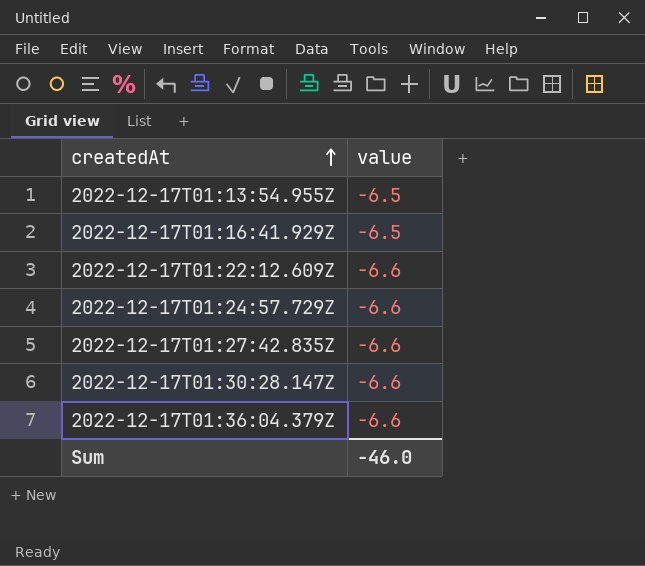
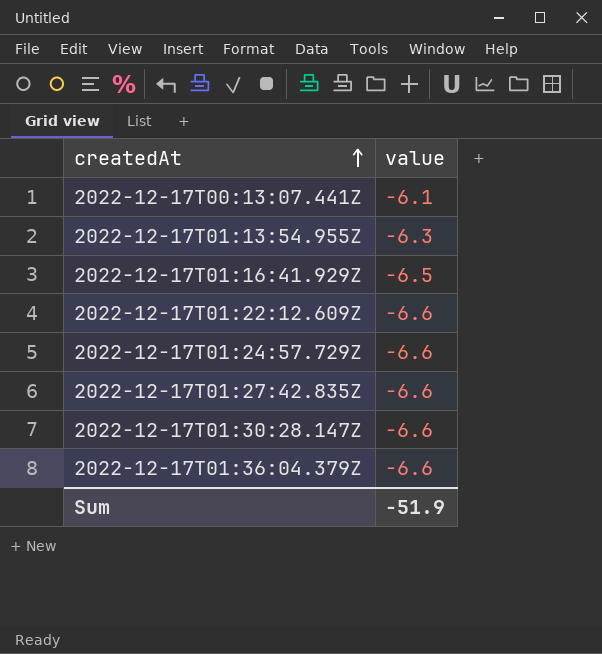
row 2022-12-17T00:13:07.441Z: none -> -6.1
2022-12-17T01:13:54.955Z | value: -6.5 -> -6.3
Sum | value: -46.0 -> -51.9

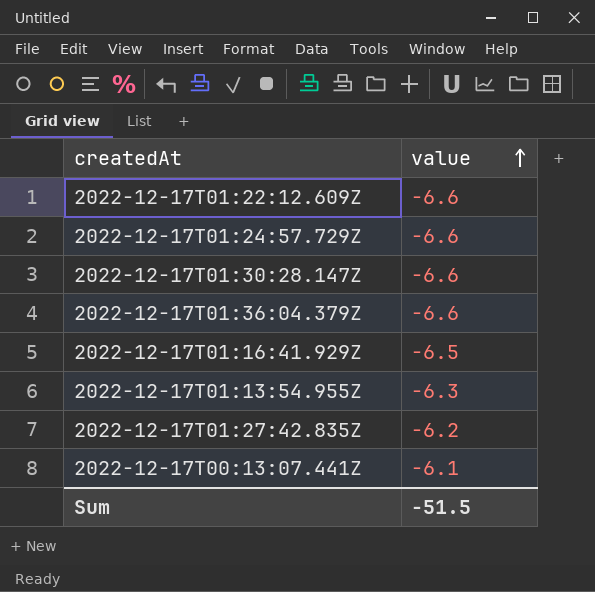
row order: createdAt ascending -> value ascending
2022-12-17T01:27:42.835Z | value: -6.6 -> -6.2
Sum | value: -51.9 -> -51.5

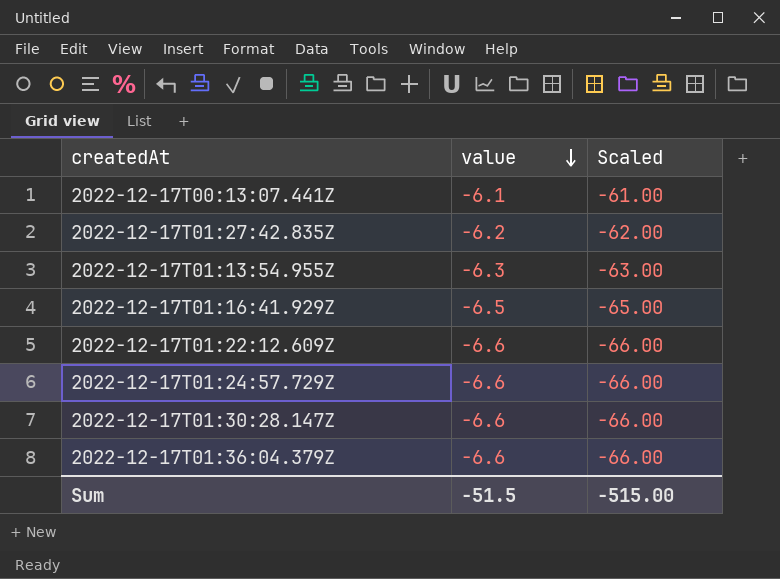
row order: value ascending -> value descending
column Scaled | formula: none -> [value] * 10

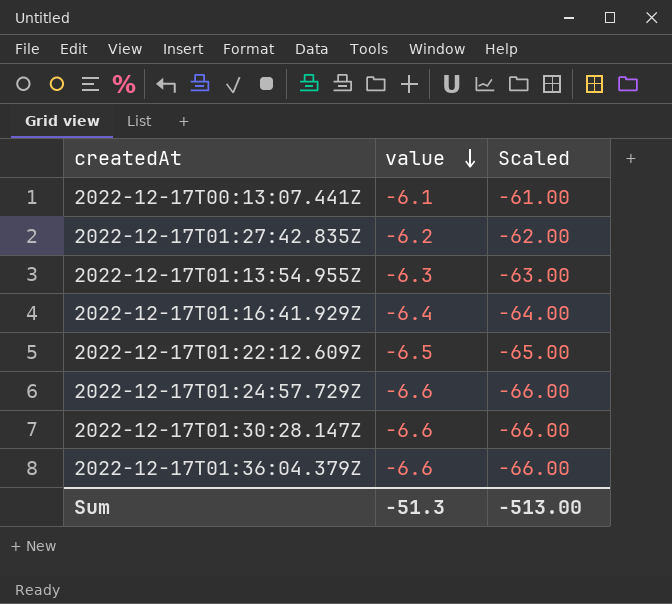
2022-12-17T01:16:41.929Z | value: -6.5 -> -6.4
2022-12-17T01:16:41.929Z | Scaled: -65.00 -> -64.00
2022-12-17T01:22:12.609Z | value: -6.6 -> -6.5
2022-12-17T01:22:12.609Z | Scaled: -66.00 -> -65.00
Sum | value: -51.5 -> -51.3
Sum | Scaled: -515.00 -> -513.00

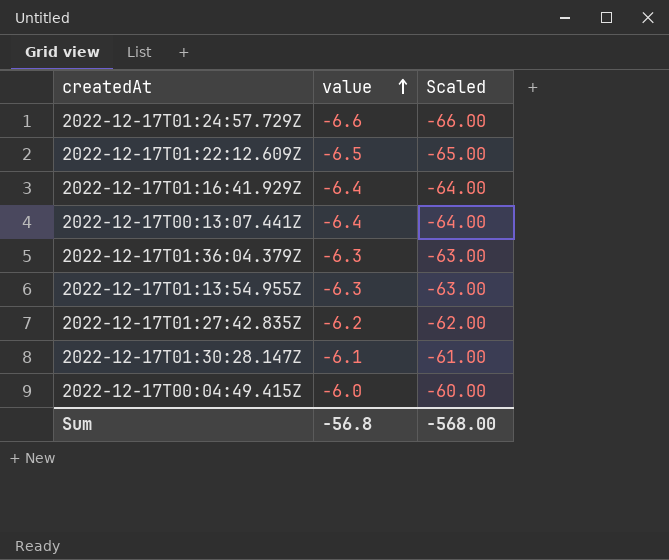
row order: value descending -> value ascending
2022-12-17T00:13:07.441Z | value: -6.1 -> -6.4
2022-12-17T00:13:07.441Z | Scaled: -61.00 -> -64.00
2022-12-17T01:36:04.379Z | value: -6.6 -> -6.3
2022-12-17T01:36:04.379Z | Scaled: -66.00 -> -63.00
2022-12-17T01:30:28.147Z | value: -6.6 -> -6.1
2022-12-17T01:30:28.147Z | Scaled: -66.00 -> -61.00
row 2022-12-17T00:04:49.415Z: none -> -6.0 | -60.00
Sum | value: -51.3 -> -56.8
Sum | Scaled: -513.00 -> -568.00

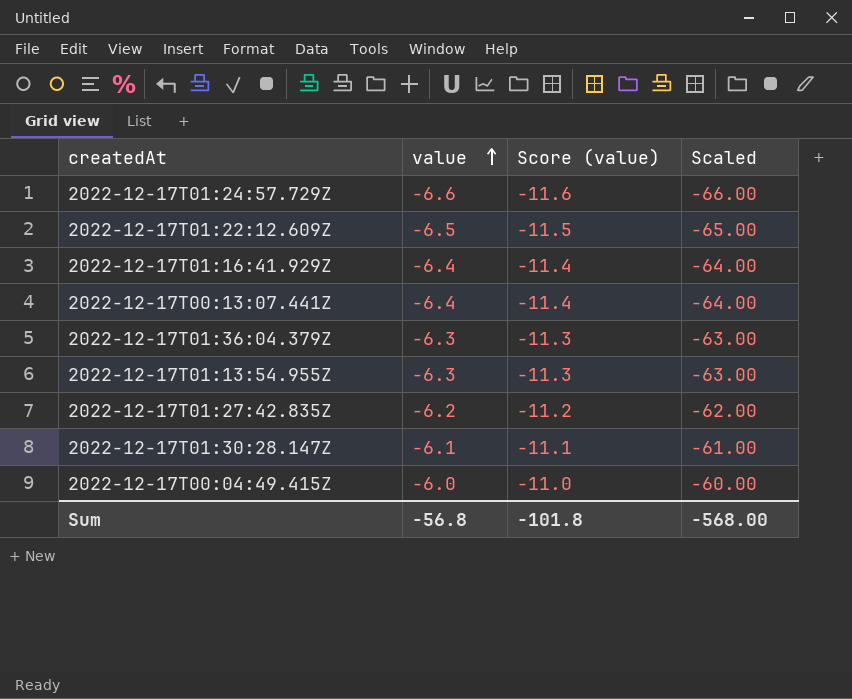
column Score (value) | formula: none -> [value] - 5

